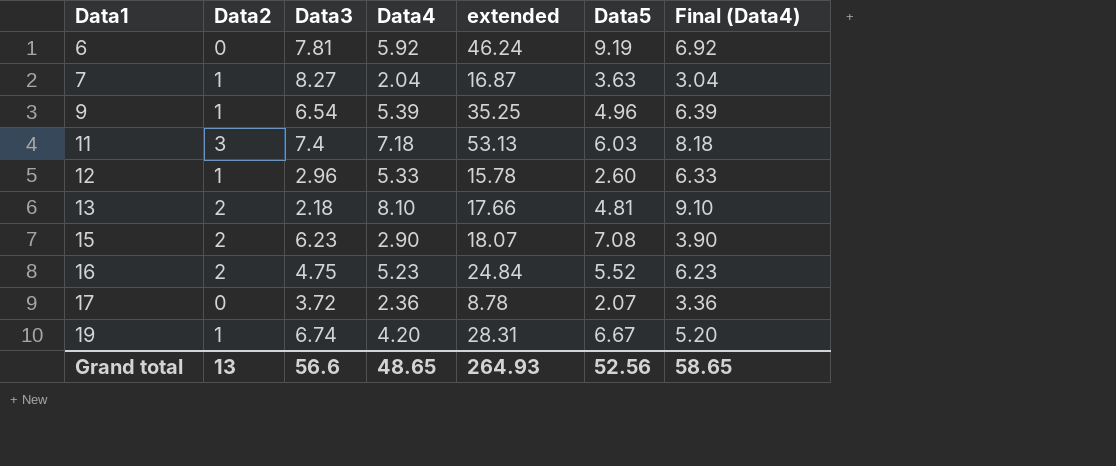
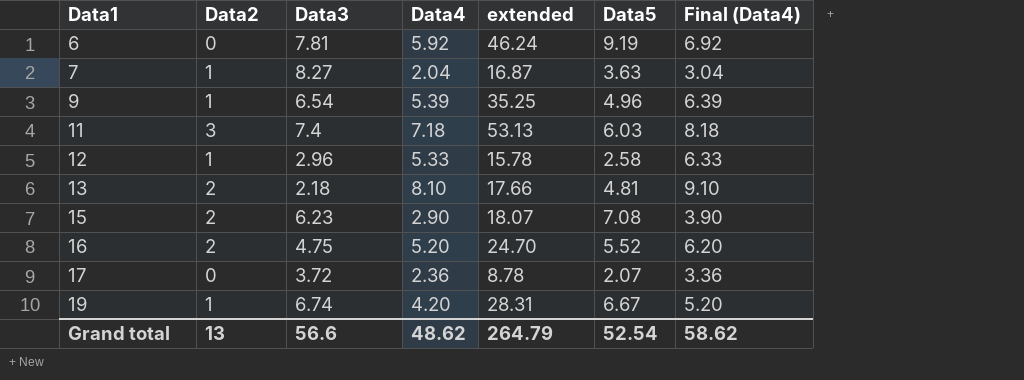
12 | Data5: 2.60 -> 2.58
16 | Data4: 5.23 -> 5.20
16 | extended: 24.84 -> 24.70
16 | Final (Data4): 6.23 -> 6.20
Grand total | Data4: 48.65 -> 48.62
Grand total | extended: 264.93 -> 264.79
Grand total | Data5: 52.56 -> 52.54
Grand total | Final (Data4): 58.65 -> 58.62

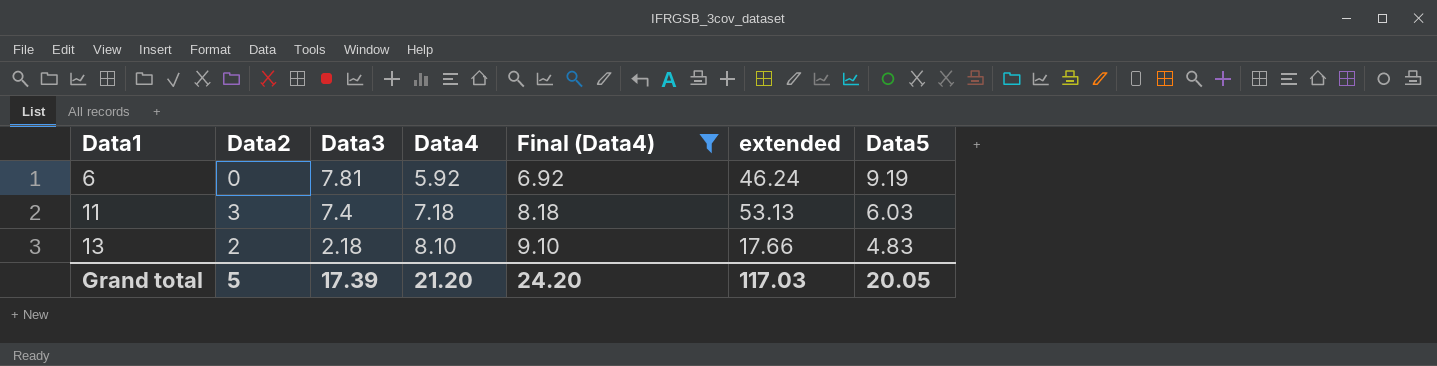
filter: none -> Final (Data4) >= 6.92
column Final (Data4) | position: 7 -> 5
13 | Data5: 4.81 -> 4.83
Grand total | Data2: 13 -> 5
Grand total | Data3: 56.6 -> 17.39
Grand total | Data4: 48.62 -> 21.20
Grand total | Final (Data4): 58.62 -> 24.20
Grand total | extended: 264.79 -> 117.03
Grand total | Data5: 52.54 -> 20.05

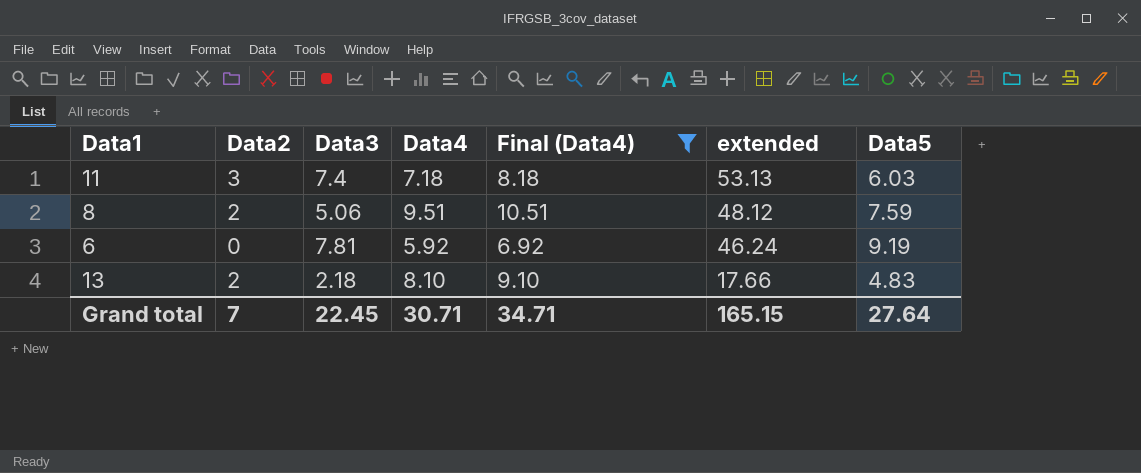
row order: Data1 ascending -> extended descending
row 8: none -> 2 | 5.06 | 9.51 | 10.51 | 48.12 | 7.59
Grand total | Data2: 5 -> 7
Grand total | Data3: 17.39 -> 22.45
Grand total | Data4: 21.20 -> 30.71
Grand total | Final (Data4): 24.20 -> 34.71
Grand total | extended: 117.03 -> 165.15
Grand total | Data5: 20.05 -> 27.64

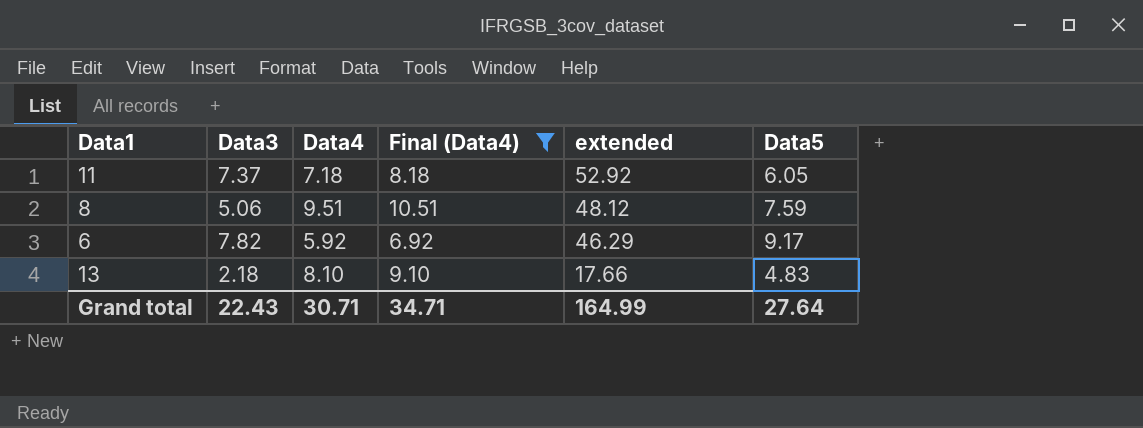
column Data2 | position: 2 -> none
11 | Data3: 7.4 -> 7.37
11 | extended: 53.13 -> 52.92
11 | Data5: 6.03 -> 6.05
6 | Data3: 7.81 -> 7.82
6 | extended: 46.24 -> 46.29
6 | Data5: 9.19 -> 9.17
Grand total | Data3: 22.45 -> 22.43
Grand total | extended: 165.15 -> 164.99

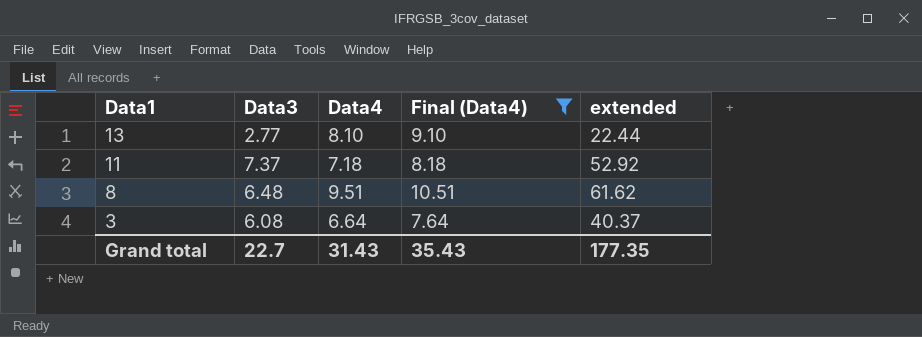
row order: extended descending -> Data1 descending
column Data5 | position: 6 -> none
row 6: 7.82 | 5.92 | 6.92 | 46.29 | 9.17 -> none
13 | Data3: 2.18 -> 2.77
13 | extended: 17.66 -> 22.44
8 | Data3: 5.06 -> 6.48
8 | extended: 48.12 -> 61.62
row 3: none -> 6.08 | 6.64 | 7.64 | 40.37
Grand total | Data3: 22.43 -> 22.7
Grand total | Data4: 30.71 -> 31.43
Grand total | Final (Data4): 34.71 -> 35.43
Grand total | extended: 164.99 -> 177.35

